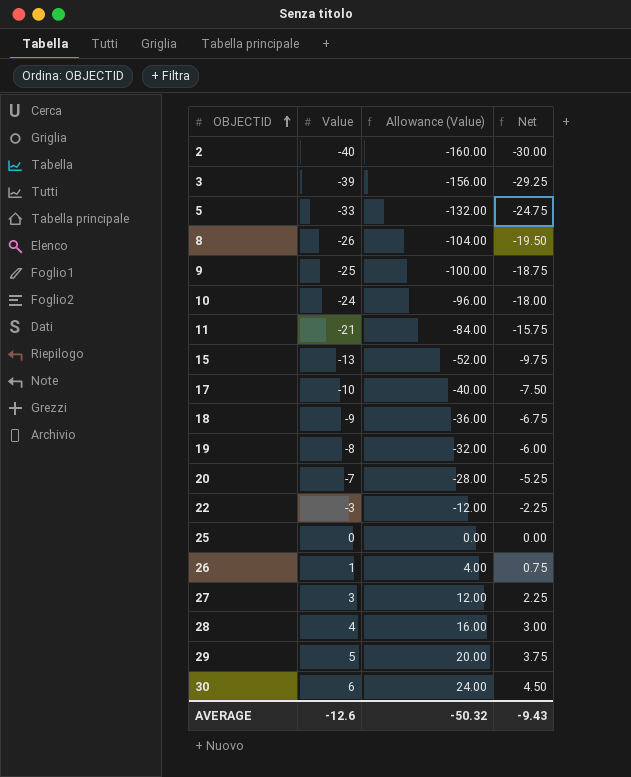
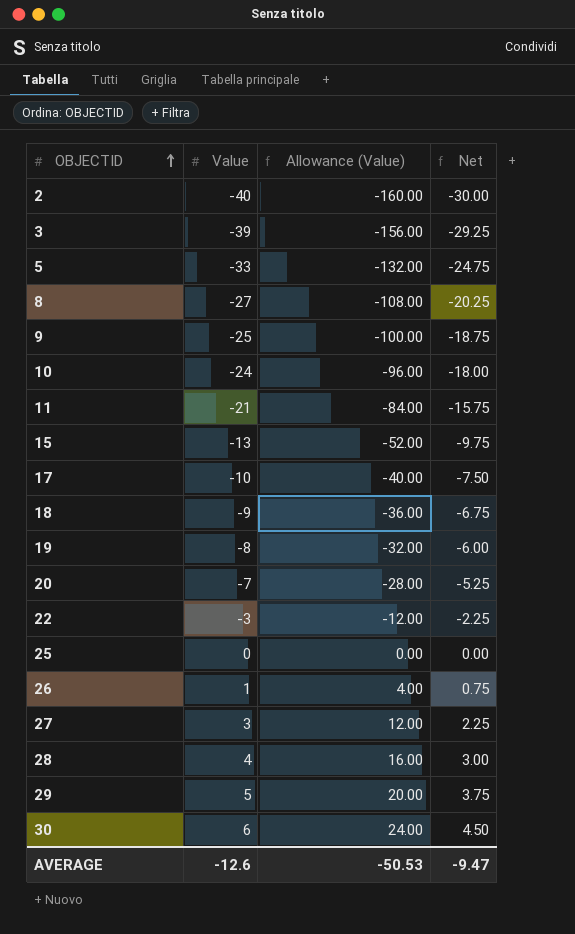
8 | Value: -26 -> -27
8 | Allowance (Value): -104.00 -> -108.00
8 | Net: -19.50 -> -20.25
AVERAGE | Allowance (Value): -50.32 -> -50.53
AVERAGE | Net: -9.43 -> -9.47

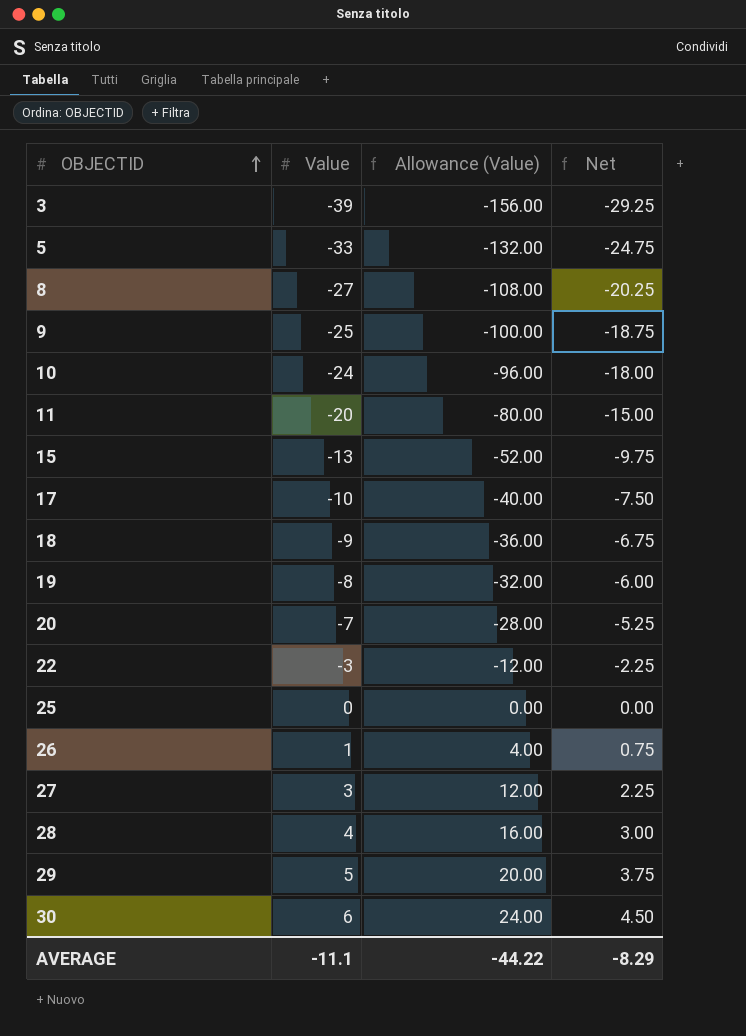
row 2: -40 | -160.00 | -30.00 -> none
11 | Value: -21 -> -20
11 | Allowance (Value): -84.00 -> -80.00
11 | Net: -15.75 -> -15.00
AVERAGE | Value: -12.6 -> -11.1
AVERAGE | Allowance (Value): -50.53 -> -44.22
AVERAGE | Net: -9.47 -> -8.29

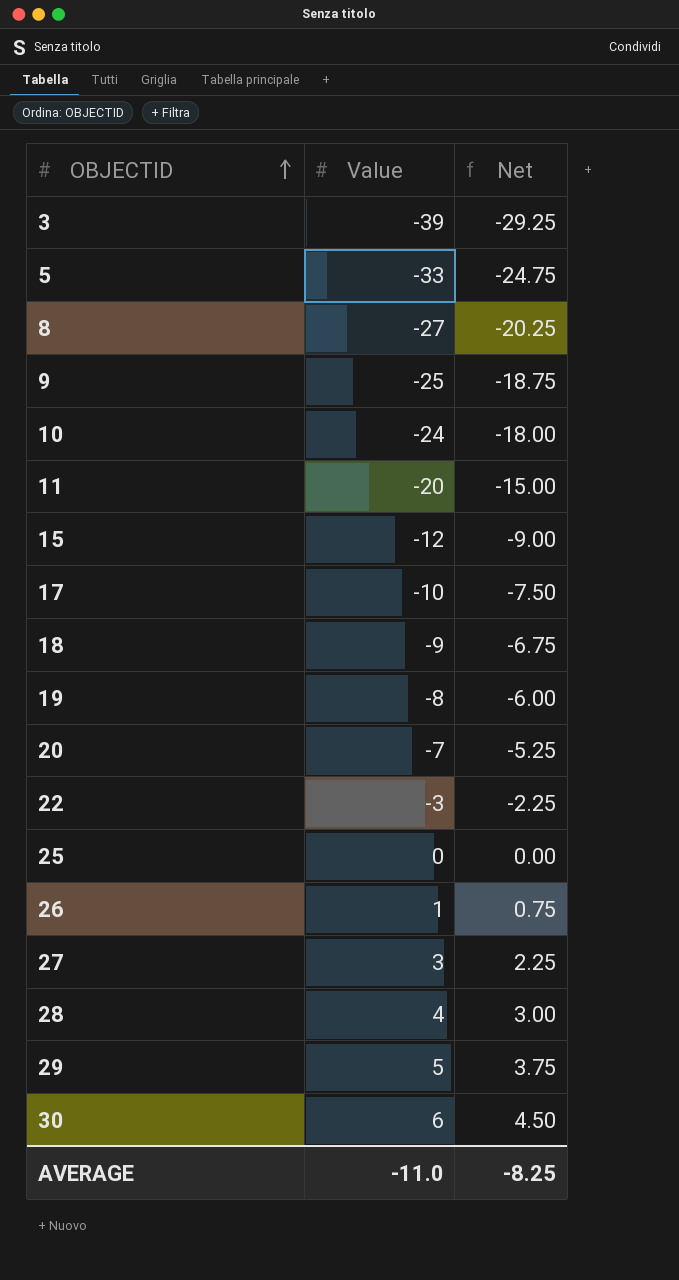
column Allowance (Value) | formula: [Value] * 4 -> none
15 | Value: -13 -> -12
15 | Net: -9.75 -> -9.00
AVERAGE | Value: -11.1 -> -11.0
AVERAGE | Net: -8.29 -> -8.25

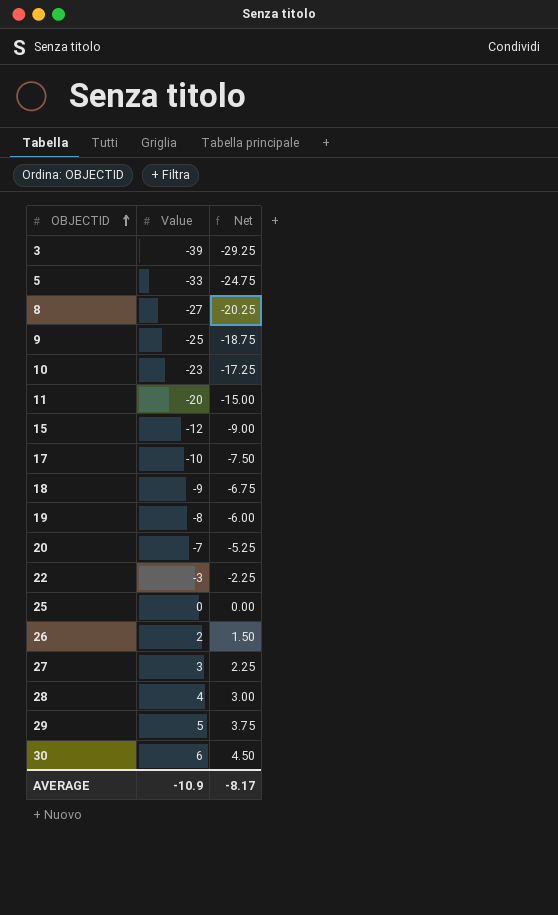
10 | Value: -24 -> -23
10 | Net: -18.00 -> -17.25
26 | Value: 1 -> 2
26 | Net: 0.75 -> 1.50
AVERAGE | Value: -11.0 -> -10.9
AVERAGE | Net: -8.25 -> -8.17

